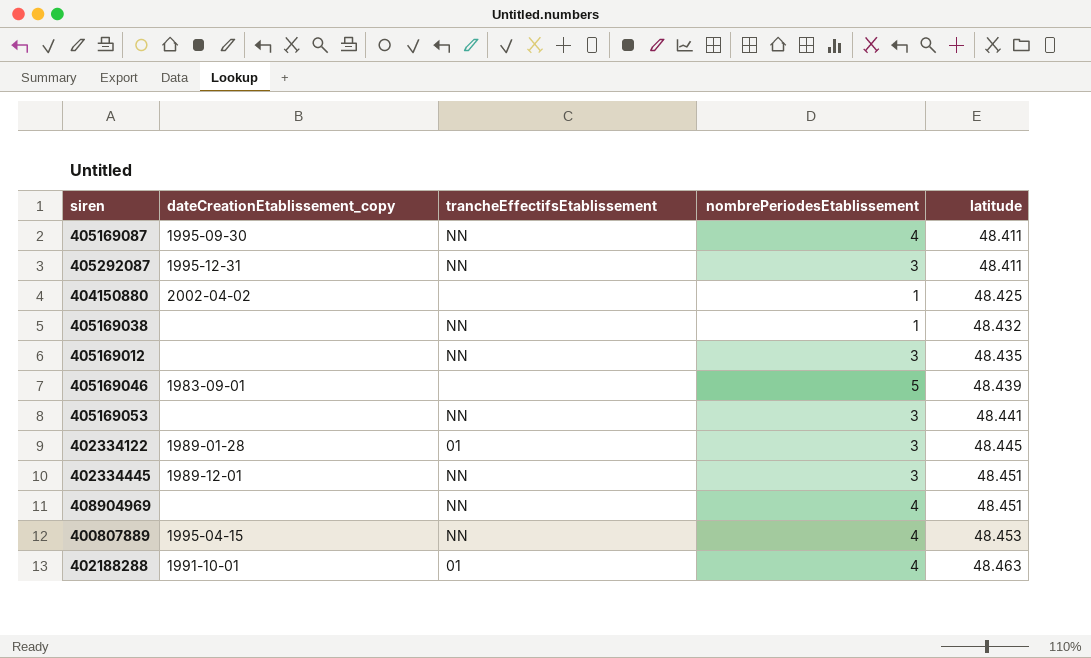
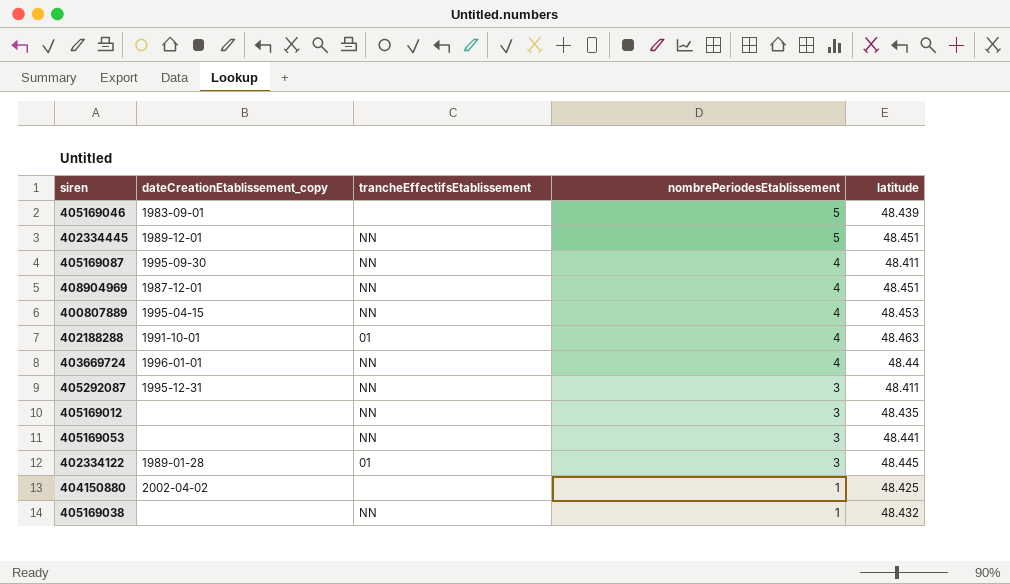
row order: latitude ascending -> nombrePeriodesEtablissement descending
402334445 | nombrePeriodesEtablissement: 3 -> 5
408904969 | dateCreationEtablissement_copy: none -> 1987-12-01
row 403669724: none -> 1996-01-01 | NN | 4 | 48.44

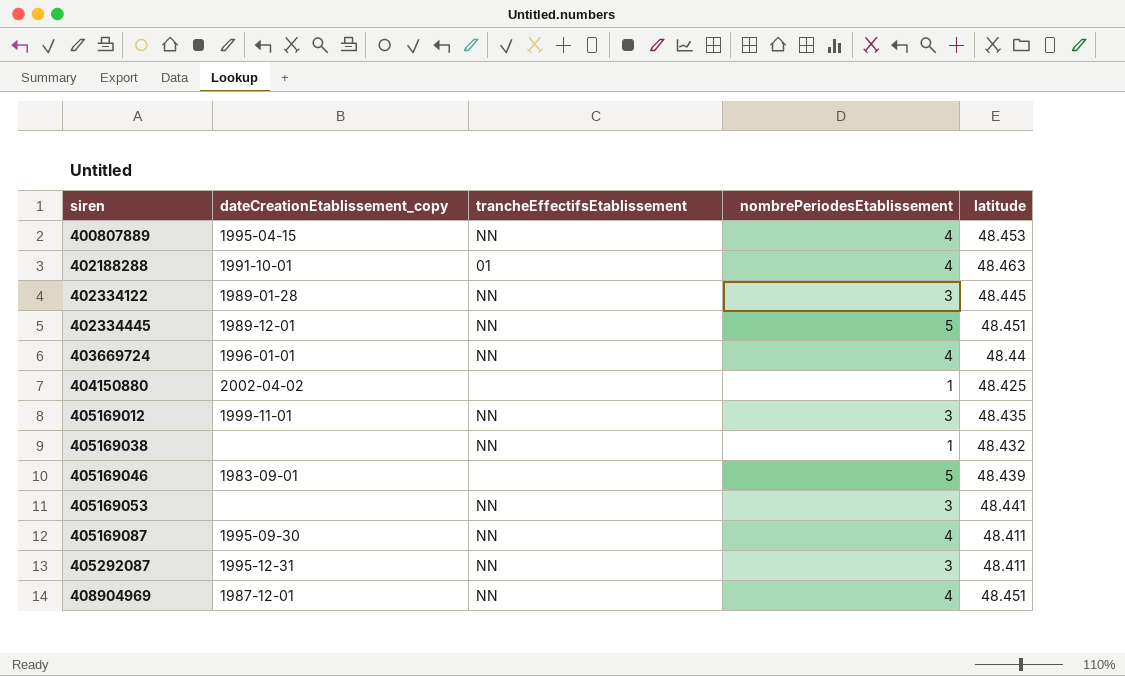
row order: nombrePeriodesEtablissement descending -> siren ascending
402334122 | trancheEffectifsEtablissement: 01 -> NN
405169012 | dateCreationEtablissement_copy: none -> 1999-11-01

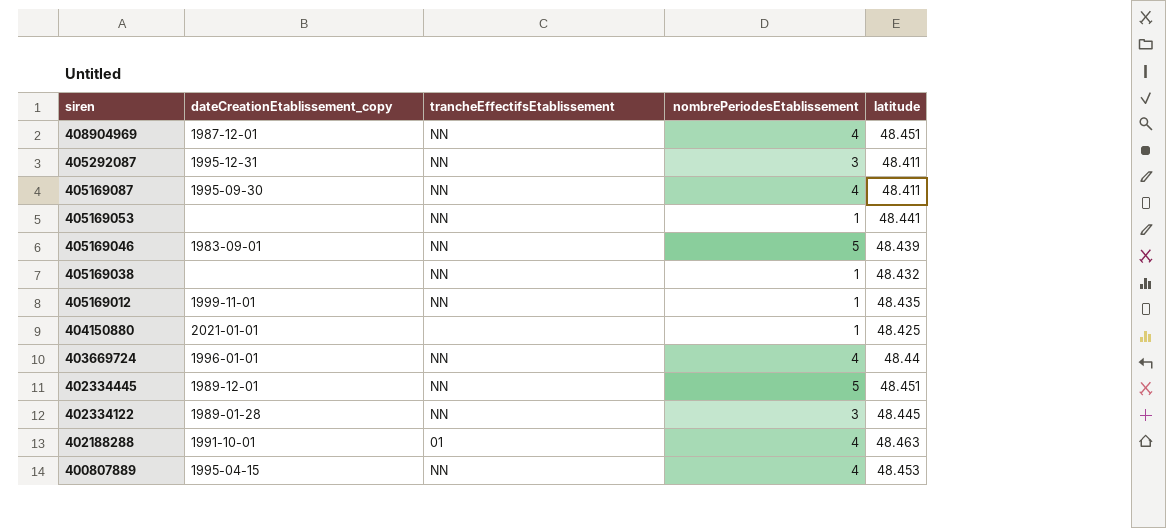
row order: siren ascending -> siren descending
405169053 | nombrePeriodesEtablissement: 3 -> 1
405169046 | trancheEffectifsEtablissement: none -> NN
405169012 | nombrePeriodesEtablissement: 3 -> 1
404150880 | dateCreationEtablissement_copy: 2002-04-02 -> 2021-01-01

